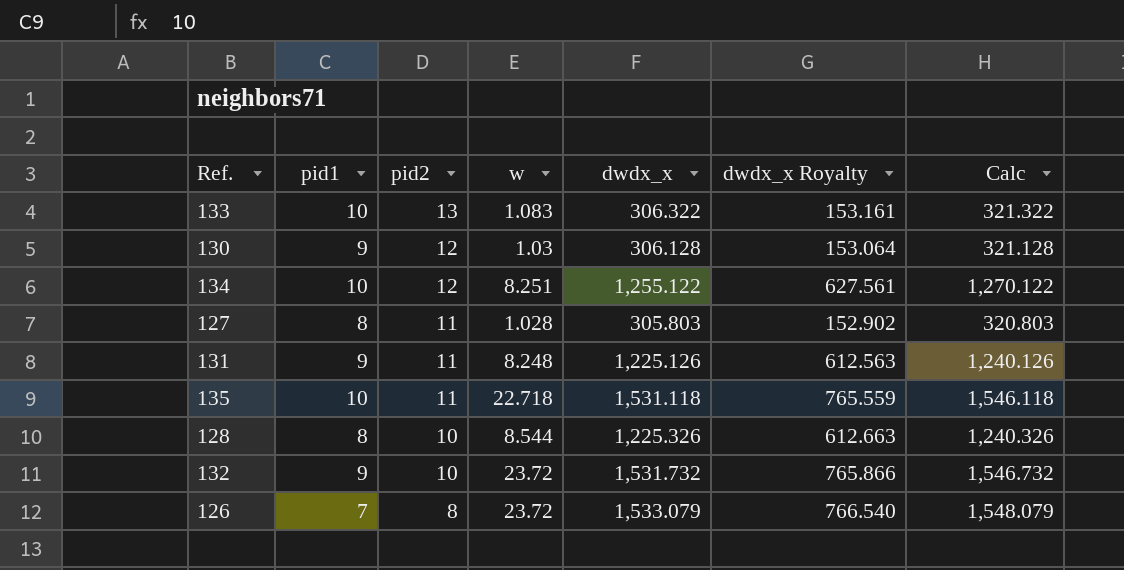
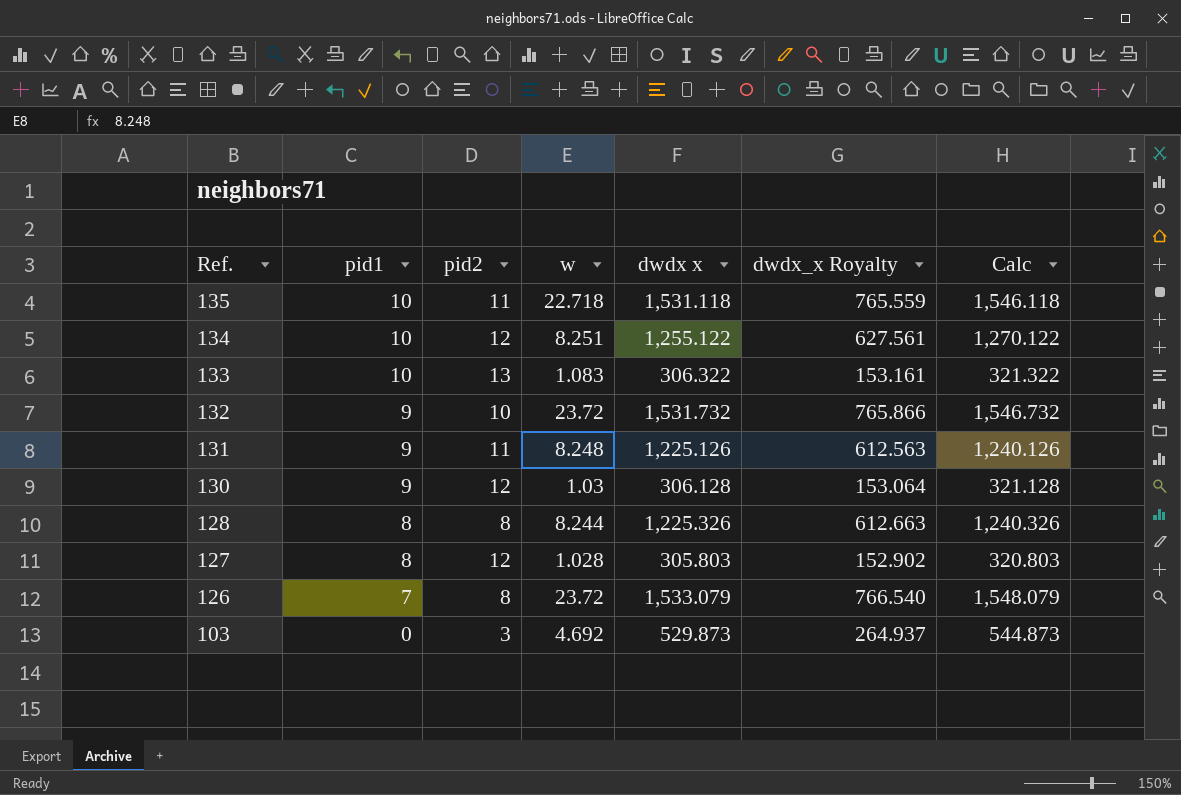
row order: pid2 descending -> Ref. descending
column name: dwdx_x -> dwdx x
128 | pid2: 10 -> 8
128 | w: 8.544 -> 8.244
127 | pid2: 11 -> 12
row 103: none -> 0 | 3 | 4.692 | 529.873 | 264.937 | 544.873

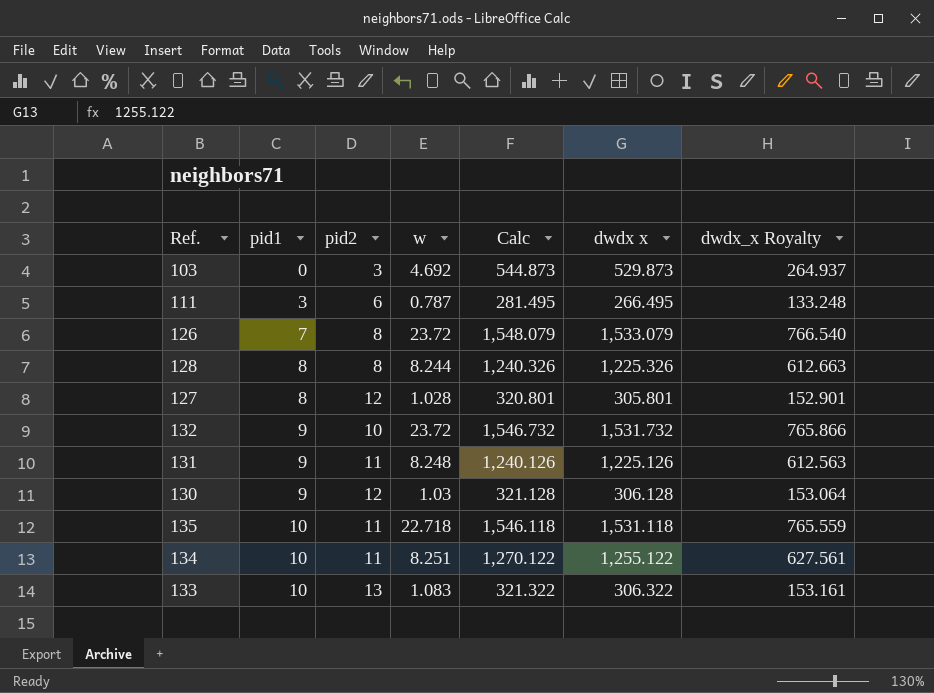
row order: Ref. descending -> pid1 ascending
column Calc | position: 7 -> 5
row 111: none -> 3 | 6 | 0.787 | 281.495 | 266.495 | 133.248
127 | Calc: 320.803 -> 320.801
127 | dwdx x: 305.803 -> 305.801
127 | dwdx_x Royalty: 152.902 -> 152.901
134 | pid2: 12 -> 11

